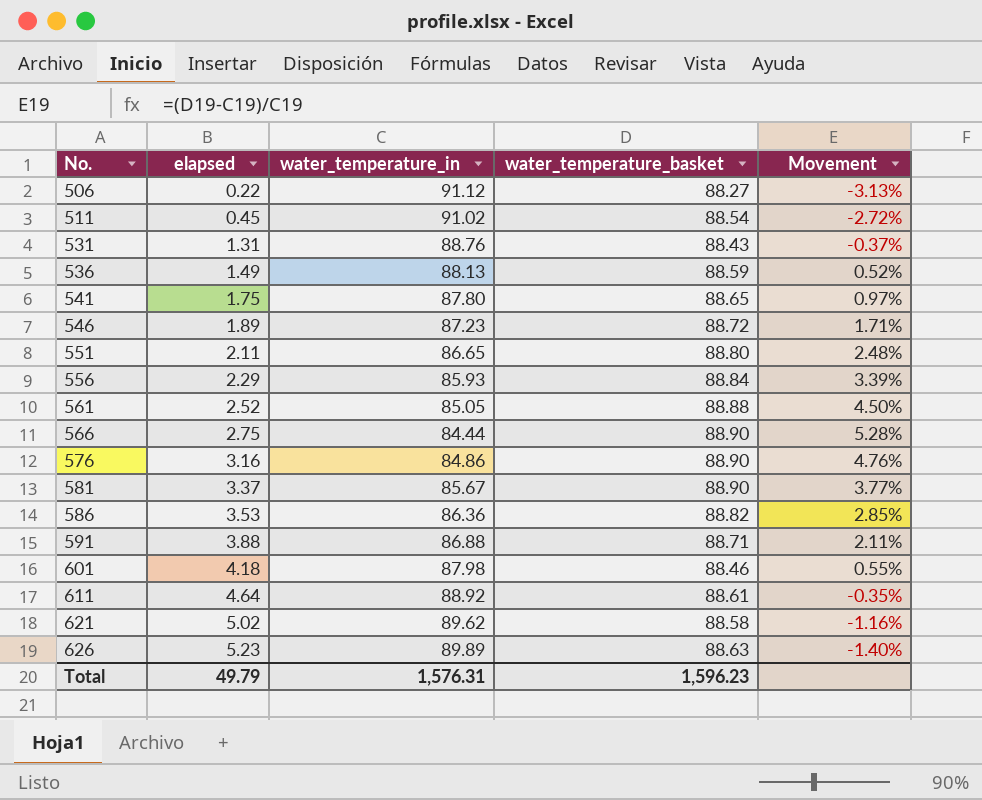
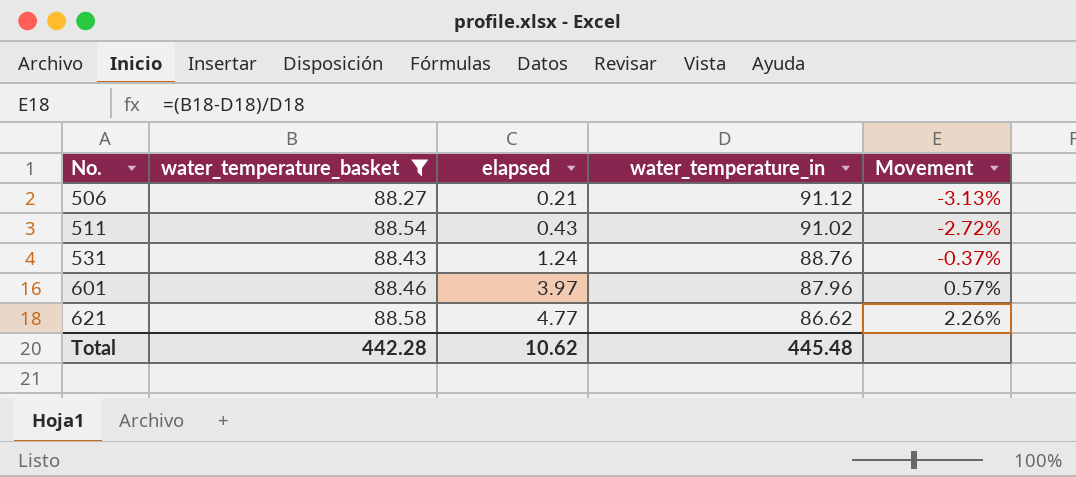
filter: none -> water_temperature_basket <= 88.58
column water_temperature_basket | position: 4 -> 2
506 | elapsed: 0.22 -> 0.21
511 | elapsed: 0.45 -> 0.43
531 | elapsed: 1.31 -> 1.24
601 | elapsed: 4.18 -> 3.97
601 | water_temperature_in: 87.98 -> 87.96
601 | Movement: 0.55% -> 0.57%
621 | elapsed: 5.02 -> 4.77
621 | water_temperature_in: 89.62 -> 86.62
621 | Movement: -1.16% -> 2.26%
Total | water_temperature_basket: 1,596.23 -> 442.28
Total | elapsed: 49.79 -> 10.62
Total | water_temperature_in: 1,576.31 -> 445.48

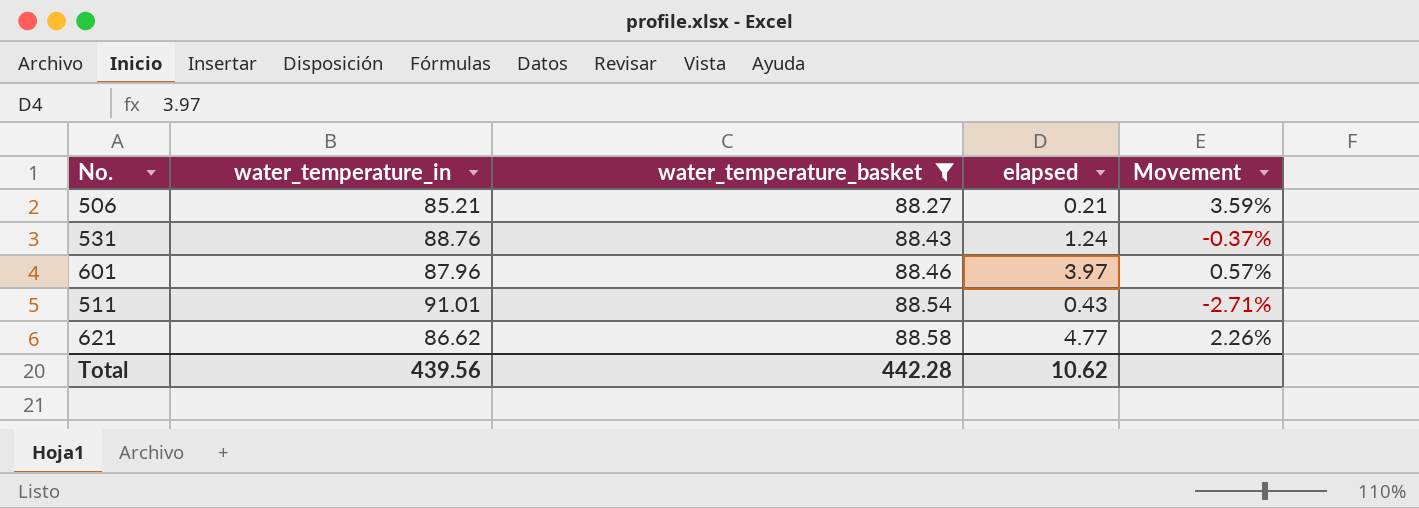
row order: No. ascending -> water_temperature_basket ascending
column water_temperature_in | position: 4 -> 2
506 | water_temperature_in: 91.12 -> 85.21
506 | Movement: -3.13% -> 3.59%
511 | water_temperature_in: 91.02 -> 91.01
511 | Movement: -2.72% -> -2.71%
Total | water_temperature_in: 445.48 -> 439.56

